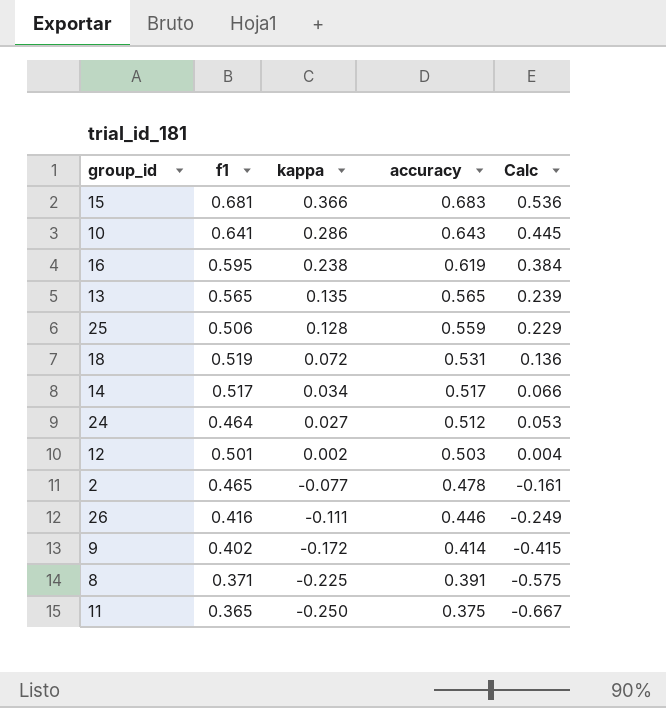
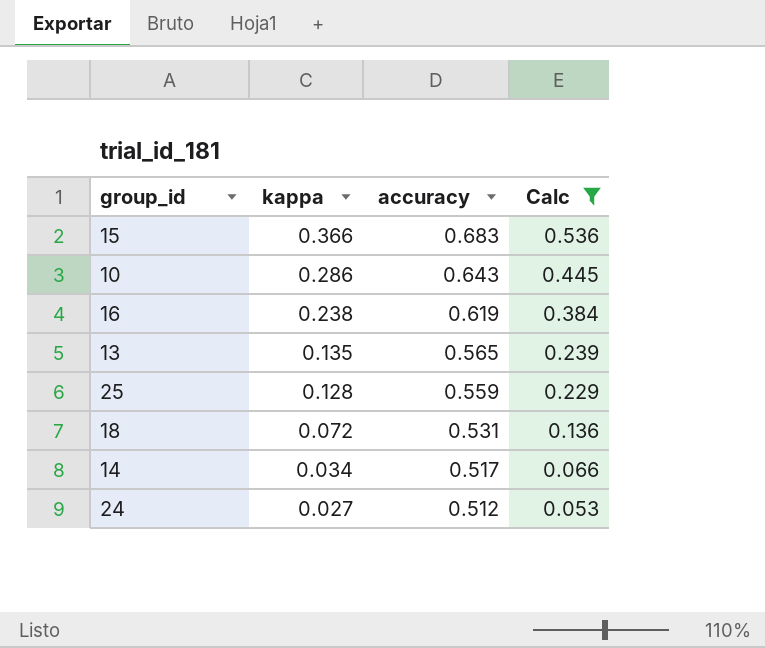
filter: none -> Calc >= 0.053
column f1 | position: 2 -> none

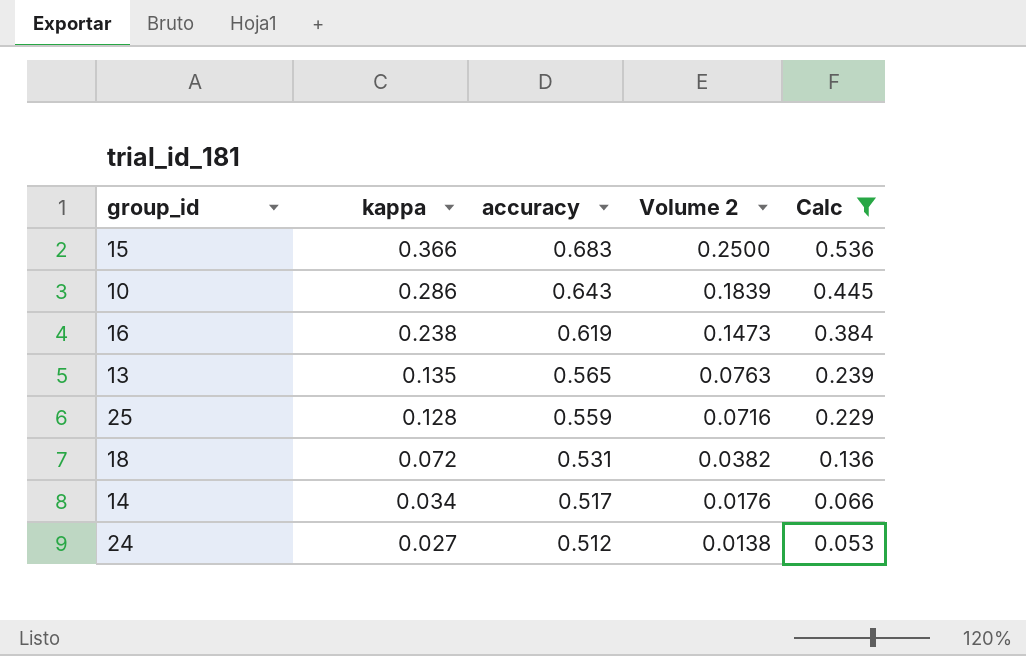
column Volume 2 | formula: none -> [kappa] * [accuracy]

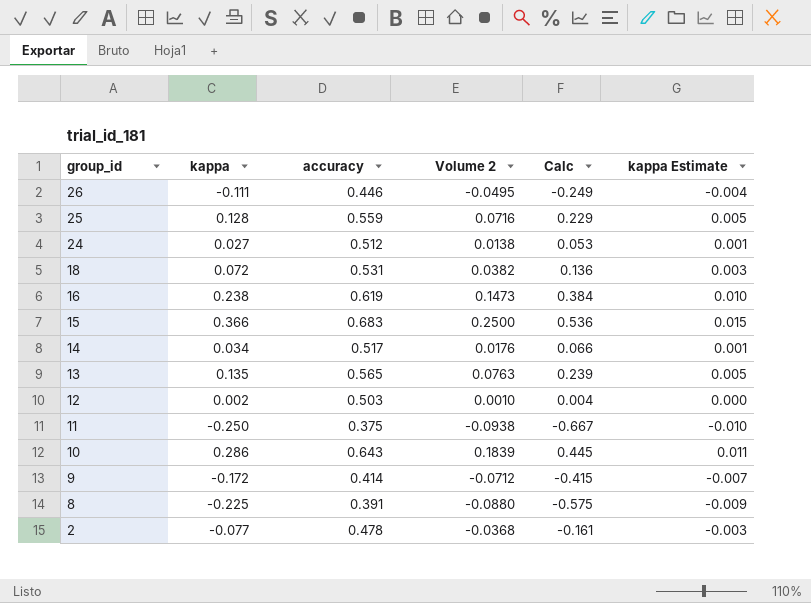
filter: Calc >= 0.053 -> none
row order: kappa descending -> group_id descending
column kappa Estimate | formula: none -> [kappa] * 0.04

